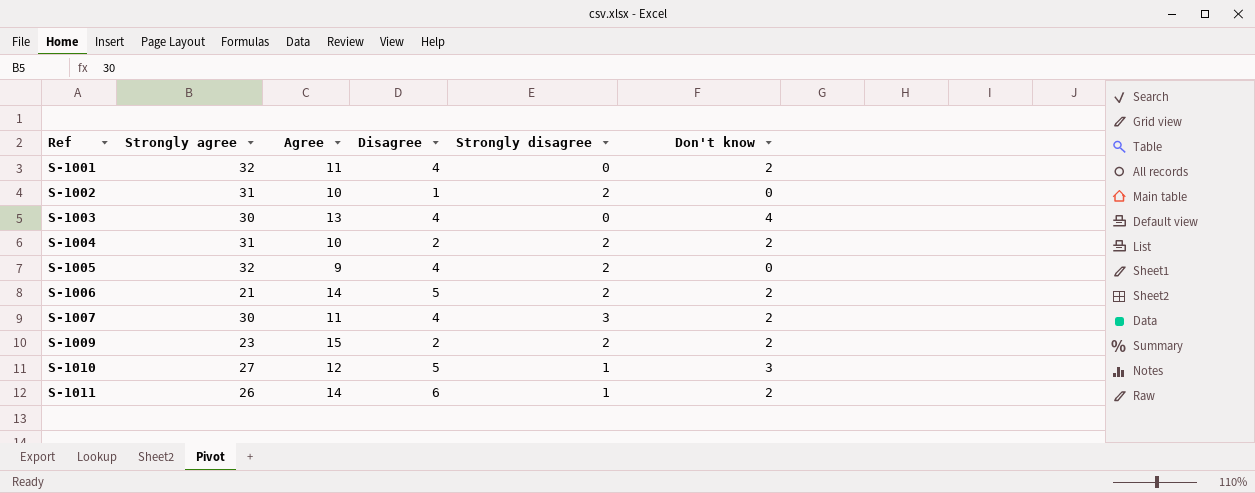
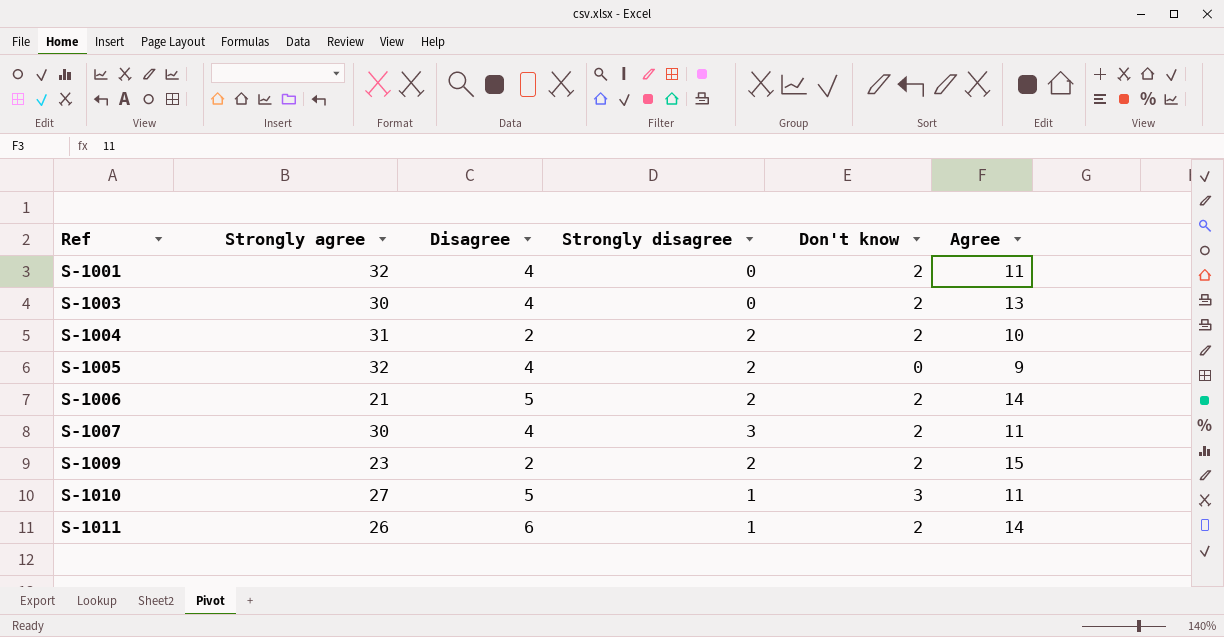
column Agree | position: 3 -> 6
row S-1002: 31 | 10 | 1 | 2 | 0 -> none
S-1003 | Don't know: 4 -> 2
S-1010 | Agree: 12 -> 11

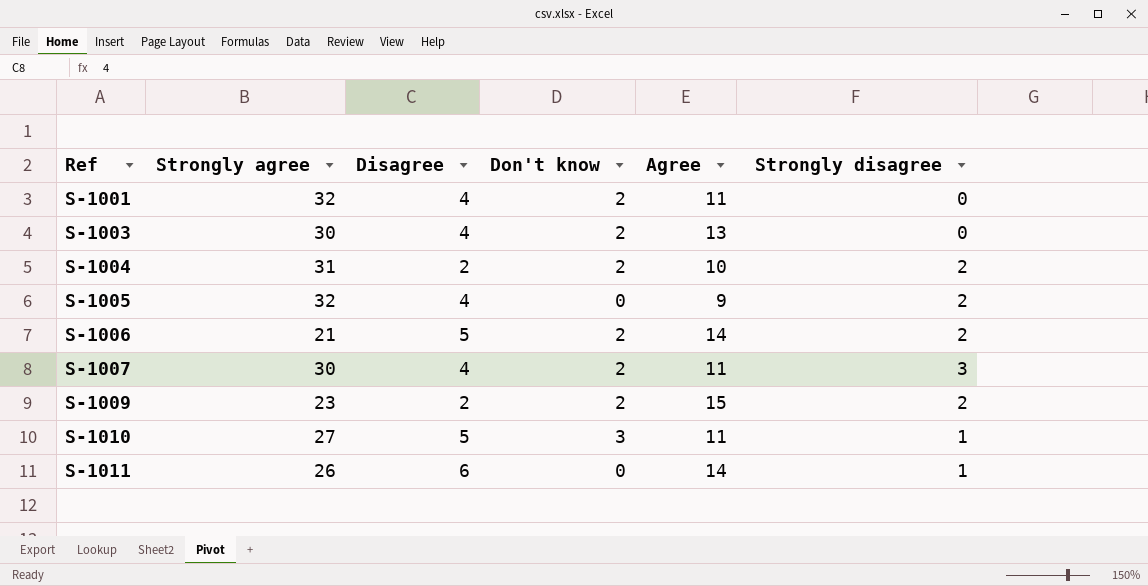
column Strongly disagree | position: 4 -> 6
S-1011 | Don't know: 2 -> 0

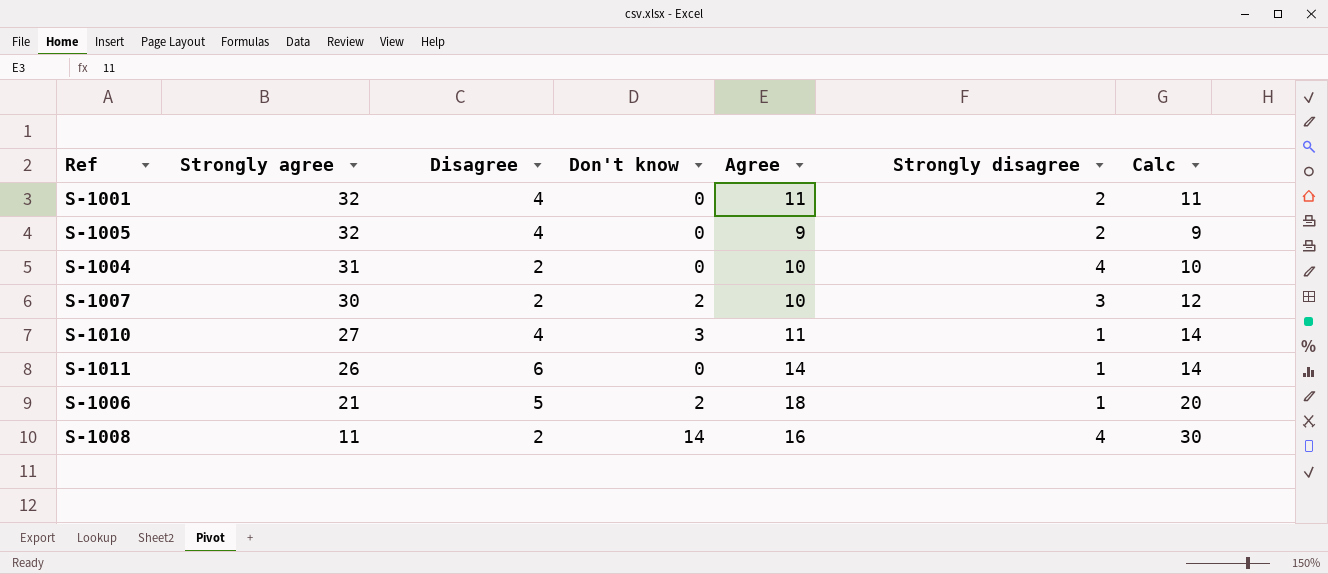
row order: Ref ascending -> Strongly agree descending
column Calc | formula: none -> [Don't know] + [Agree]
row S-1003: 30 | 4 | 2 | 13 | 0 -> none
row S-1009: 23 | 2 | 2 | 15 | 2 -> none
S-1001 | Don't know: 2 -> 0
S-1001 | Strongly disagree: 0 -> 2
S-1004 | Don't know: 2 -> 0
S-1004 | Strongly disagree: 2 -> 4
S-1007 | Disagree: 4 -> 2
S-1007 | Agree: 11 -> 10
S-1010 | Disagree: 5 -> 4
S-1006 | Agree: 14 -> 18
S-1006 | Strongly disagree: 2 -> 1
row S-1008: none -> 11 | 2 | 14 | 16 | 4 | 30

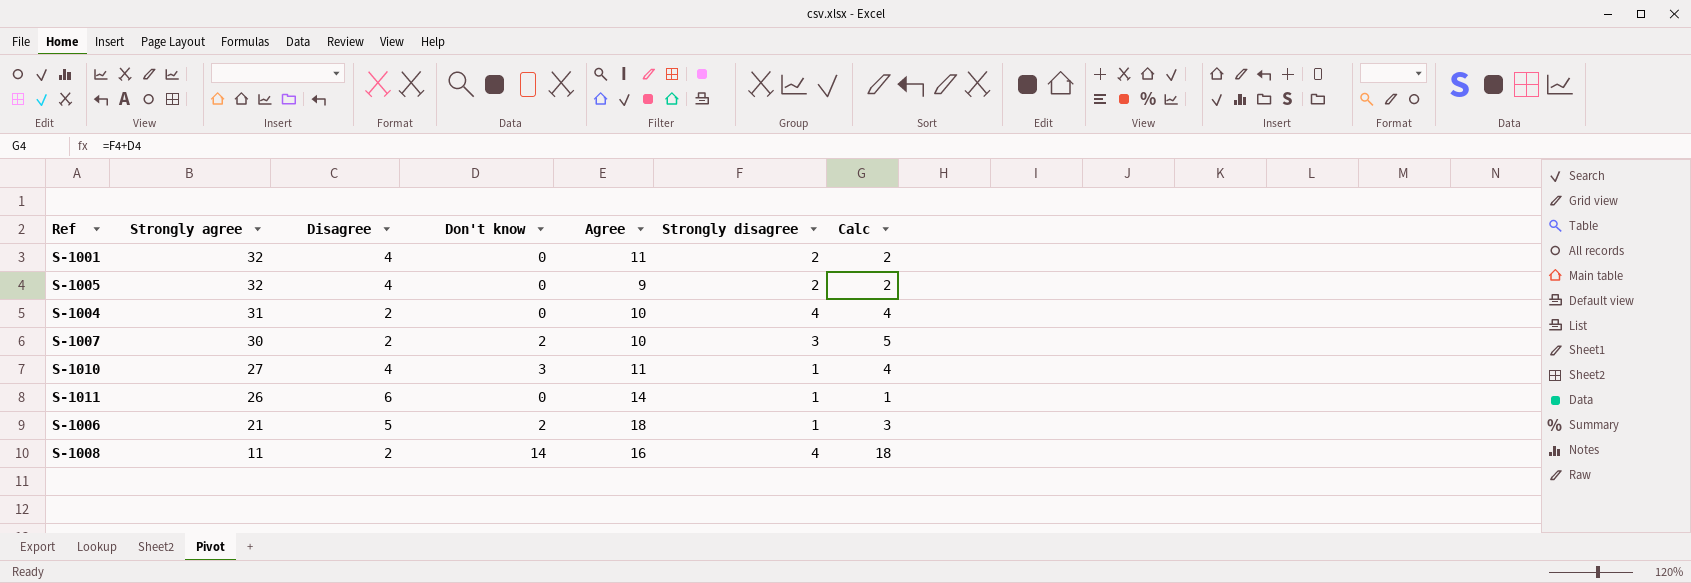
column Calc | formula: [Don't know] + [Agree] -> [Don't know] + [Strongly disagree]

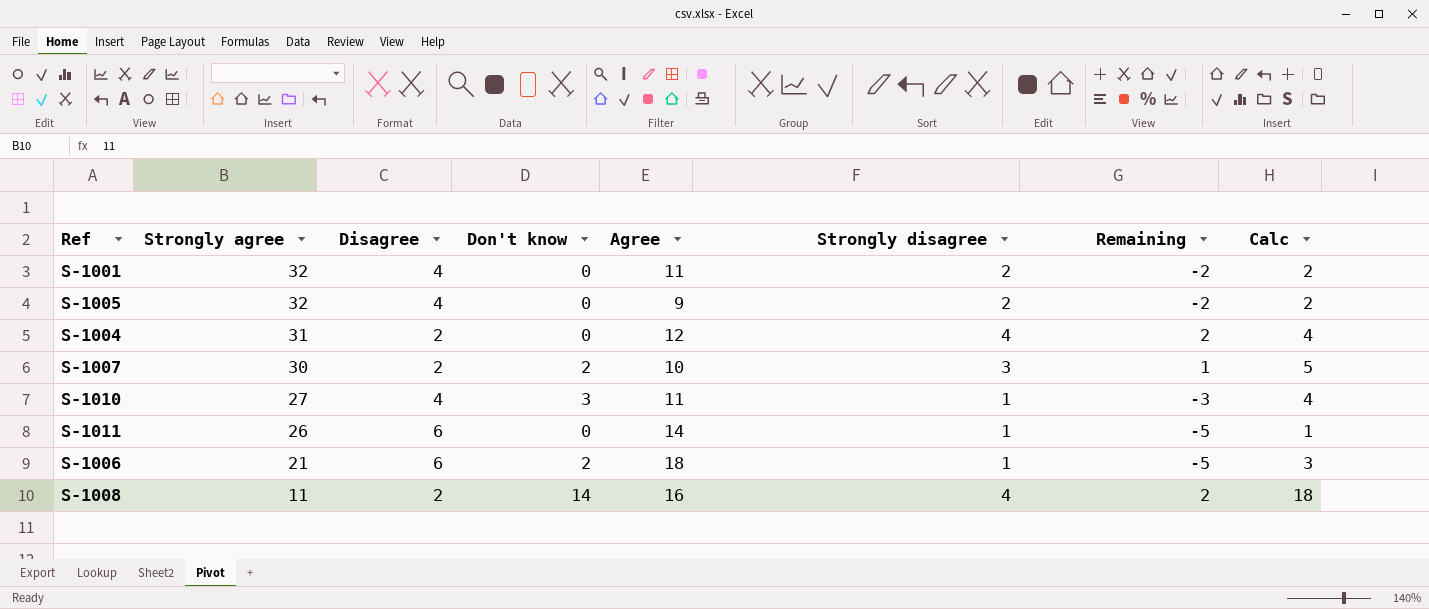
column Remaining | formula: none -> [Strongly disagree] - [Disagree]
S-1004 | Agree: 10 -> 12
S-1006 | Disagree: 5 -> 6

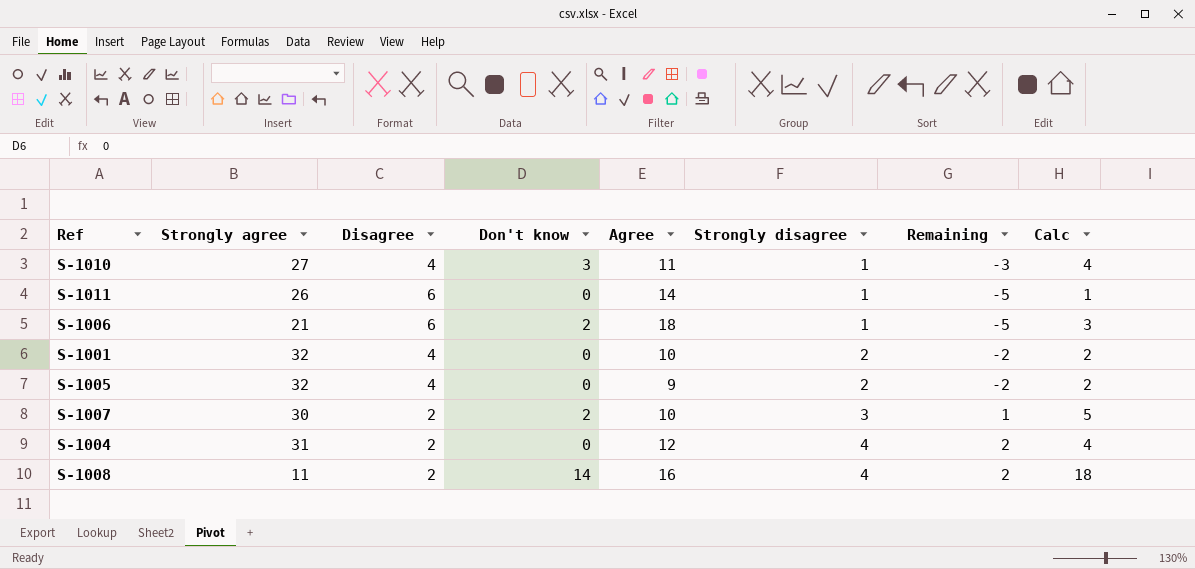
row order: Strongly agree descending -> Strongly disagree ascending
S-1001 | Agree: 11 -> 10

